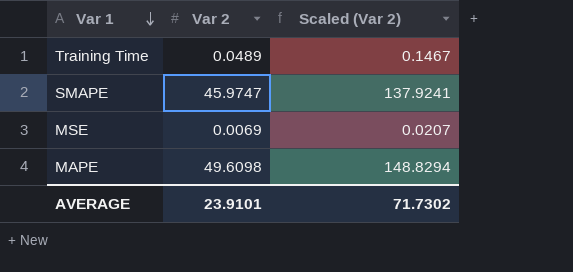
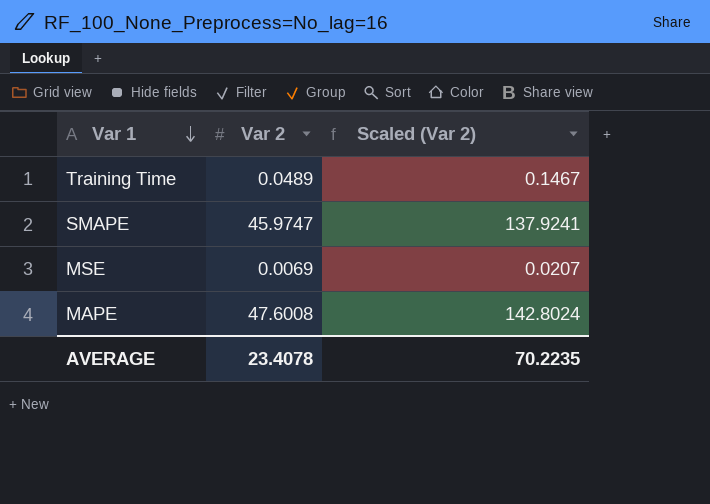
MAPE | Var 2: 49.6098 -> 47.6008
MAPE | Scaled (Var 2): 148.8294 -> 142.8024
AVERAGE | Var 2: 23.9101 -> 23.4078
AVERAGE | Scaled (Var 2): 71.7302 -> 70.2235

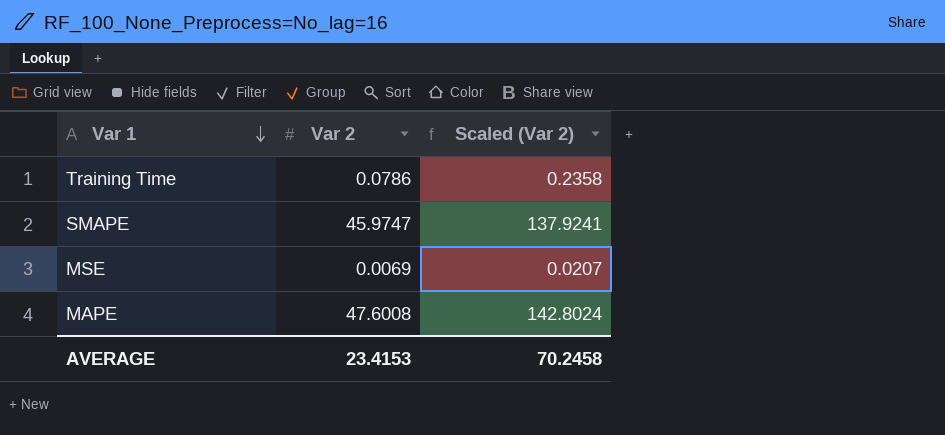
Training Time | Var 2: 0.0489 -> 0.0786
Training Time | Scaled (Var 2): 0.1467 -> 0.2358
AVERAGE | Var 2: 23.4078 -> 23.4153
AVERAGE | Scaled (Var 2): 70.2235 -> 70.2458

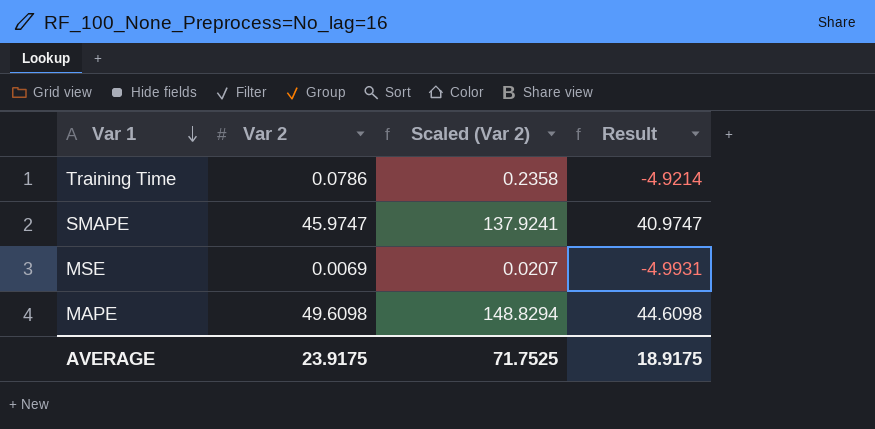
column Result | formula: none -> [Var 2] - 5
MAPE | Var 2: 47.6008 -> 49.6098
MAPE | Scaled (Var 2): 142.8024 -> 148.8294
AVERAGE | Var 2: 23.4153 -> 23.9175
AVERAGE | Scaled (Var 2): 70.2458 -> 71.7525

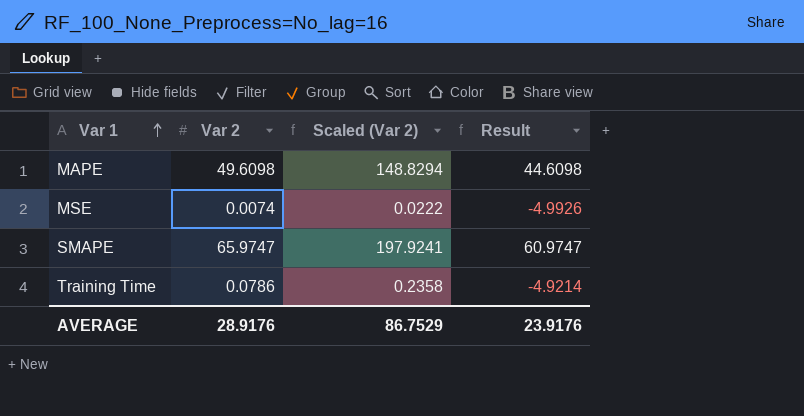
row order: Var 1 descending -> Var 1 ascending
MSE | Var 2: 0.0069 -> 0.0074
MSE | Scaled (Var 2): 0.0207 -> 0.0222
MSE | Result: -4.9931 -> -4.9926
SMAPE | Var 2: 45.9747 -> 65.9747
SMAPE | Scaled (Var 2): 137.9241 -> 197.9241
SMAPE | Result: 40.9747 -> 60.9747
AVERAGE | Var 2: 23.9175 -> 28.9176
AVERAGE | Scaled (Var 2): 71.7525 -> 86.7529
AVERAGE | Result: 18.9175 -> 23.9176

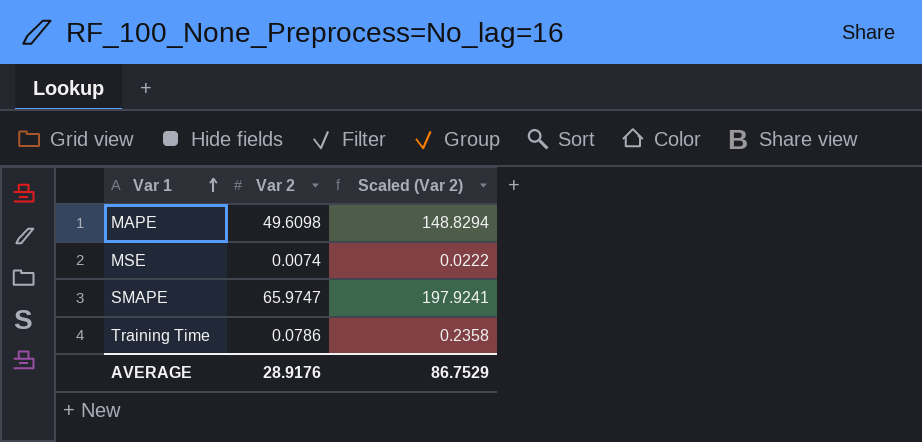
column Result | formula: [Var 2] - 5 -> none

